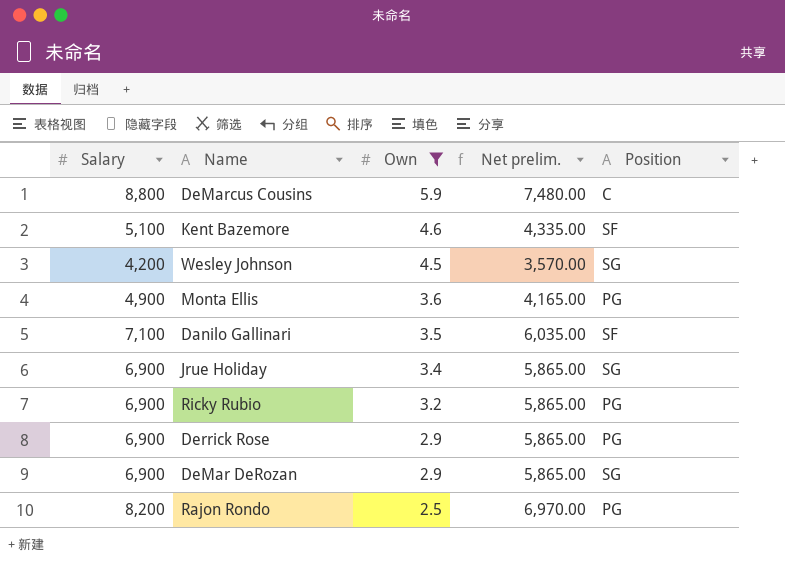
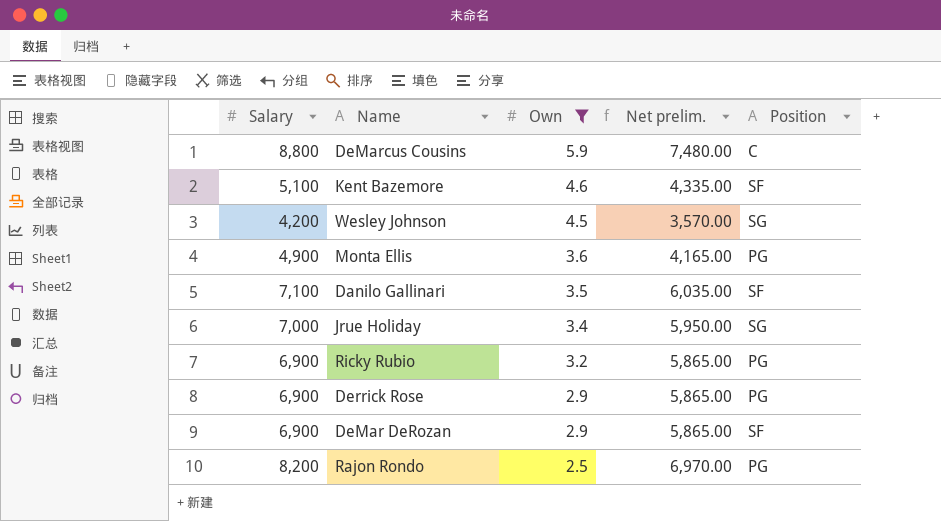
Jrue Holiday | Salary: 6,900 -> 7,000
Jrue Holiday | Net prelim.: 5,865.00 -> 5,950.00
DeMar DeRozan | Position: SG -> SF

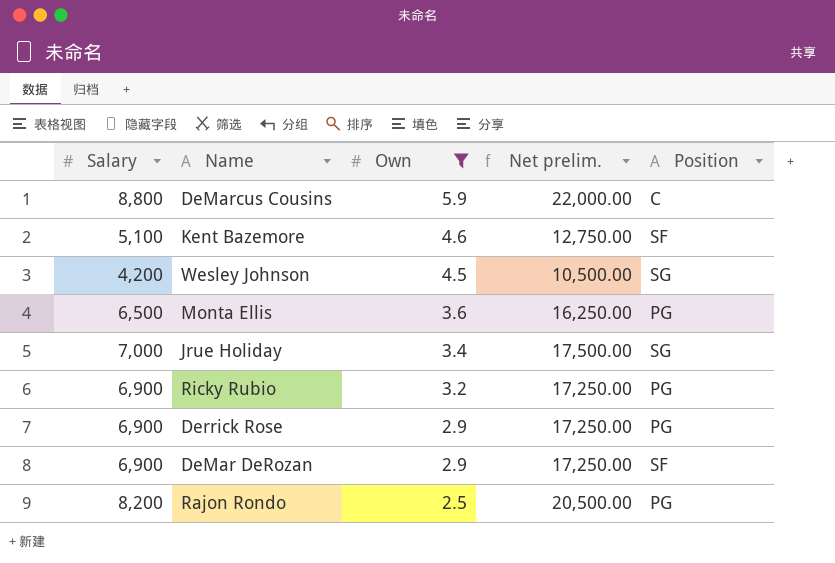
column Net prelim. | formula: [Salary] * 0.85 -> [Salary] * 2.5
row Danilo Gallinari: 7,100 | 3.5 | 6,035.00 | SF -> none
Monta Ellis | Salary: 4,900 -> 6,500

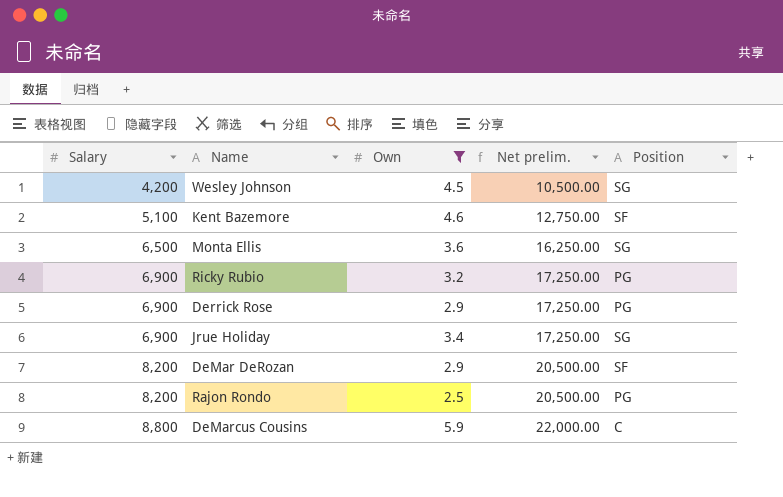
row order: Own descending -> Salary ascending
Monta Ellis | Position: PG -> SG
Jrue Holiday | Salary: 7,000 -> 6,900
Jrue Holiday | Net prelim.: 17,500.00 -> 17,250.00
DeMar DeRozan | Salary: 6,900 -> 8,200
DeMar DeRozan | Net prelim.: 17,250.00 -> 20,500.00

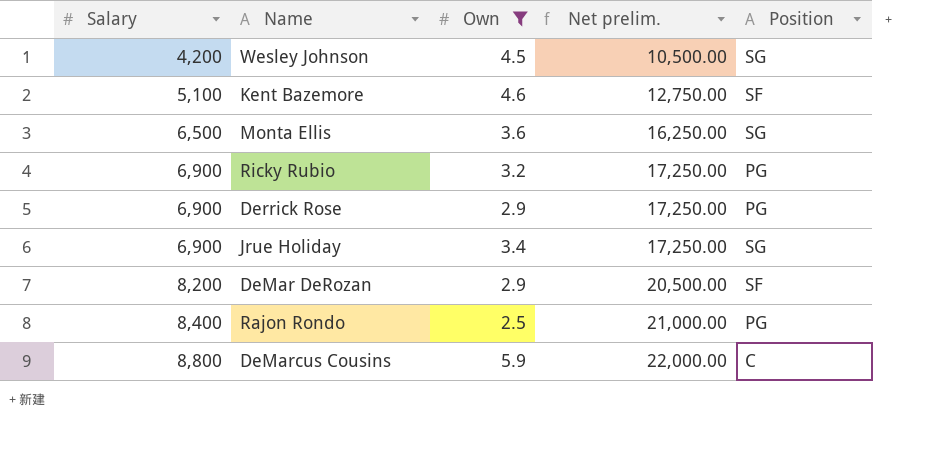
Rajon Rondo | Salary: 8,200 -> 8,400
Rajon Rondo | Net prelim.: 20,500.00 -> 21,000.00

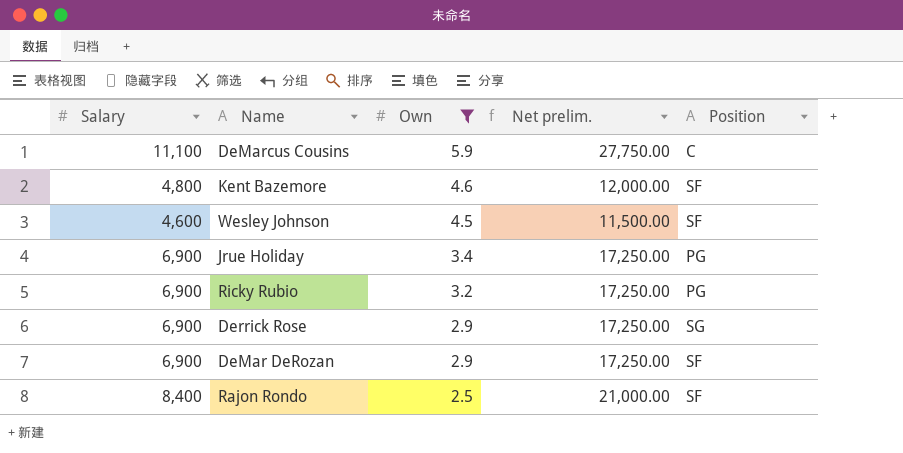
row order: Salary ascending -> Own descending
row Monta Ellis: 6,500 | 3.6 | 16,250.00 | SG -> none
DeMarcus Cousins | Salary: 8,800 -> 11,100
DeMarcus Cousins | Net prelim.: 22,000.00 -> 27,750.00
Kent Bazemore | Salary: 5,100 -> 4,800
Kent Bazemore | Net prelim.: 12,750.00 -> 12,000.00
Wesley Johnson | Salary: 4,200 -> 4,600
Wesley Johnson | Net prelim.: 10,500.00 -> 11,500.00
Wesley Johnson | Position: SG -> SF
Jrue Holiday | Position: SG -> PG
Derrick Rose | Position: PG -> SG
DeMar DeRozan | Salary: 8,200 -> 6,900
DeMar DeRozan | Net prelim.: 20,500.00 -> 17,250.00
Rajon Rondo | Position: PG -> SF

